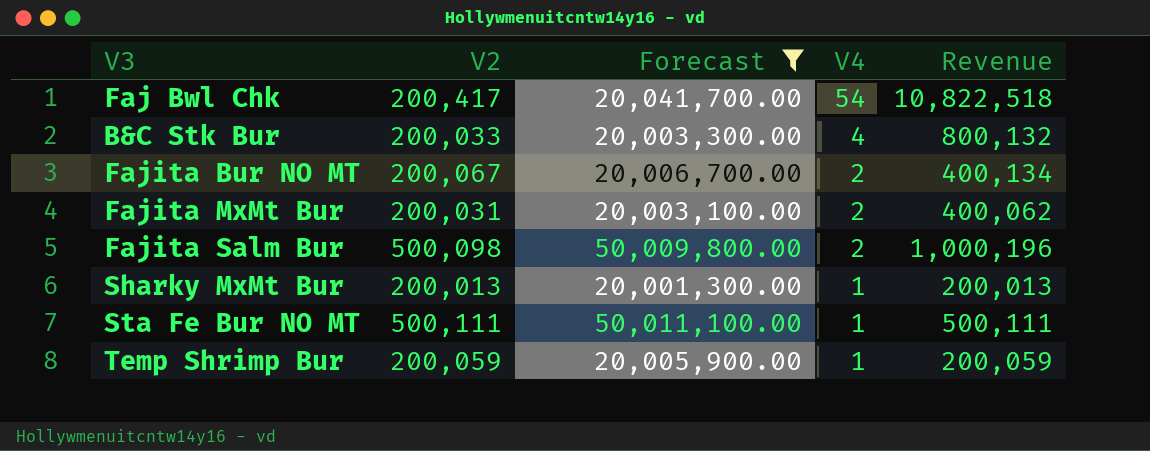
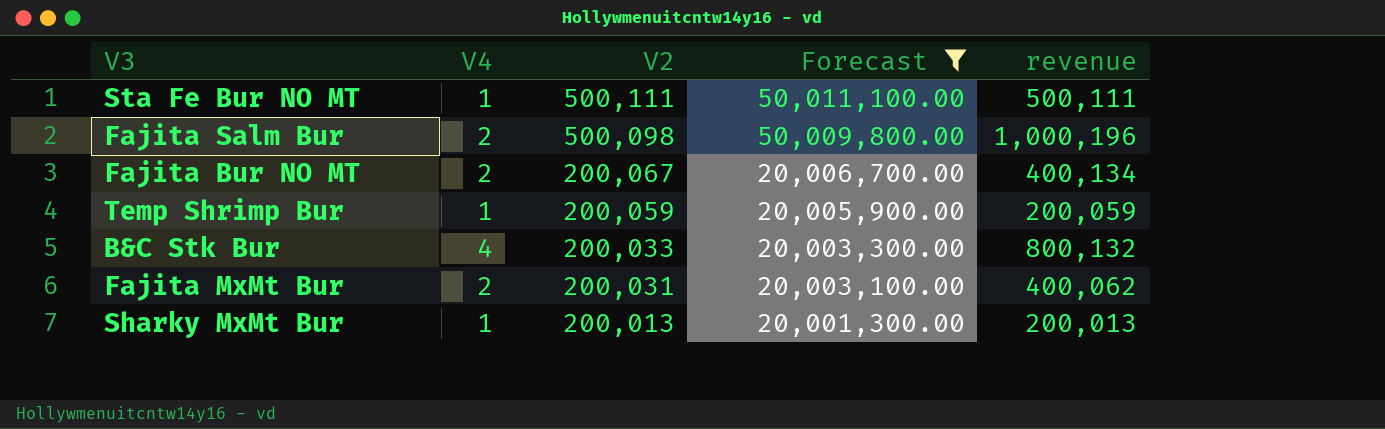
row order: V4 descending -> V2 descending
column V4 | position: 4 -> 2
column name: Revenue -> revenue
row Faj Bwl Chk: 200,417 | 20,041,700.00 | 54 | 10,822,518 -> none

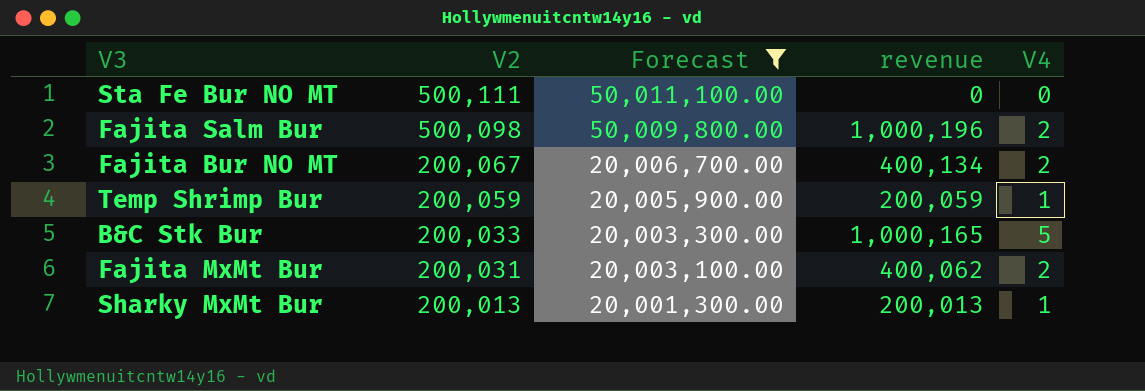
column V4 | position: 2 -> 5
Sta Fe Bur NO MT | revenue: 500,111 -> 0
Sta Fe Bur NO MT | V4: 1 -> 0
B&C Stk Bur | revenue: 800,132 -> 1,000,165
B&C Stk Bur | V4: 4 -> 5

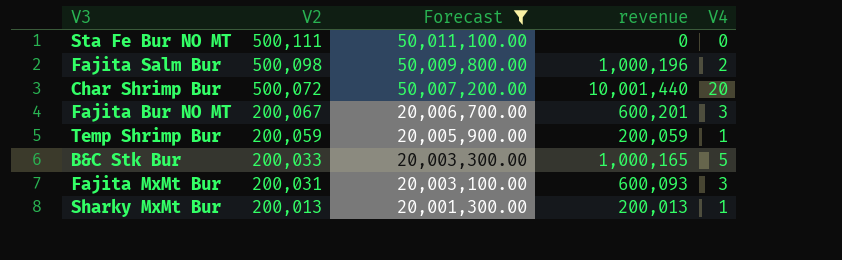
row Char Shrimp Bur: none -> 500,072 | 50,007,200.00 | 10,001,440 | 20
Fajita Bur NO MT | revenue: 400,134 -> 600,201
Fajita Bur NO MT | V4: 2 -> 3
Fajita MxMt Bur | revenue: 400,062 -> 600,093
Fajita MxMt Bur | V4: 2 -> 3

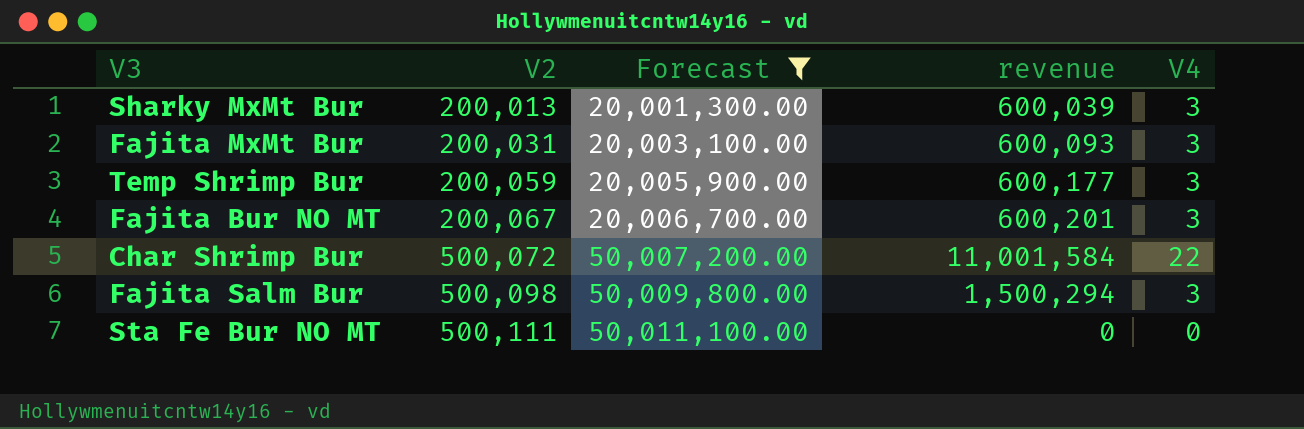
row order: V2 descending -> V2 ascending
row B&C Stk Bur: 200,033 | 20,003,300.00 | 1,000,165 | 5 -> none
Sharky MxMt Bur | revenue: 200,013 -> 600,039
Sharky MxMt Bur | V4: 1 -> 3
Temp Shrimp Bur | revenue: 200,059 -> 600,177
Temp Shrimp Bur | V4: 1 -> 3
Char Shrimp Bur | revenue: 10,001,440 -> 11,001,584
Char Shrimp Bur | V4: 20 -> 22
Fajita Salm Bur | revenue: 1,000,196 -> 1,500,294
Fajita Salm Bur | V4: 2 -> 3

